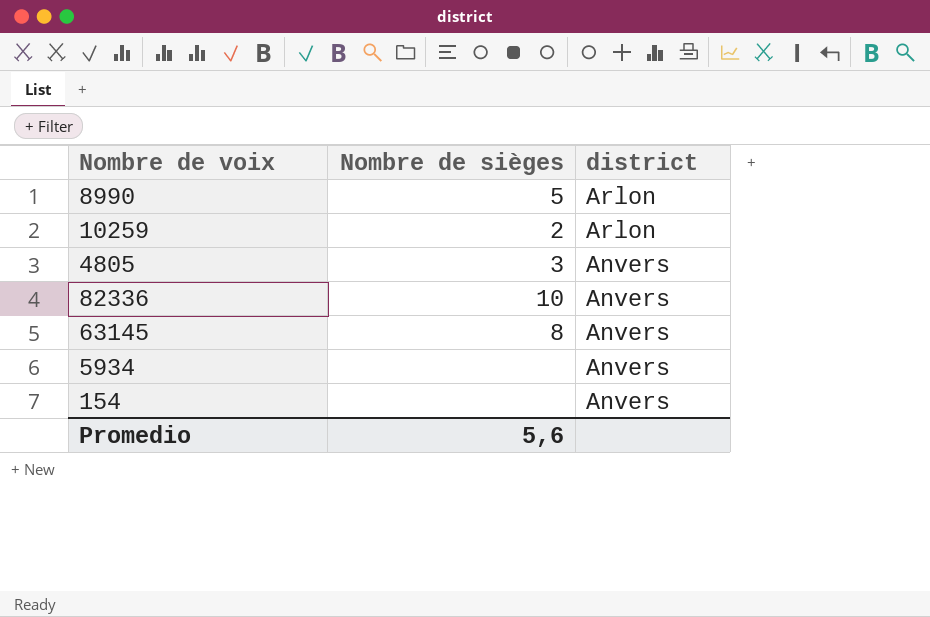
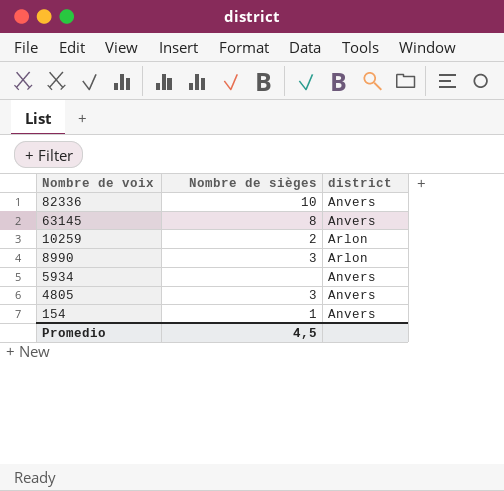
row order: district descending -> Nombre de voix descending
8990 | Nombre de sièges: 5 -> 3
154 | Nombre de sièges: none -> 1
Promedio | Nombre de sièges: 5,6 -> 4,5

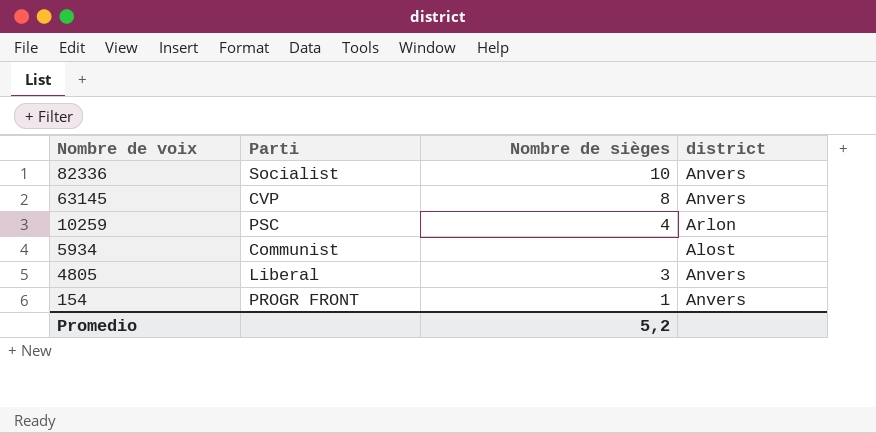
column Parti | position: none -> 2
row 8990: 3 | Arlon -> none
10259 | Nombre de sièges: 2 -> 4
5934 | district: Anvers -> Alost
Promedio | Nombre de sièges: 4,5 -> 5,2

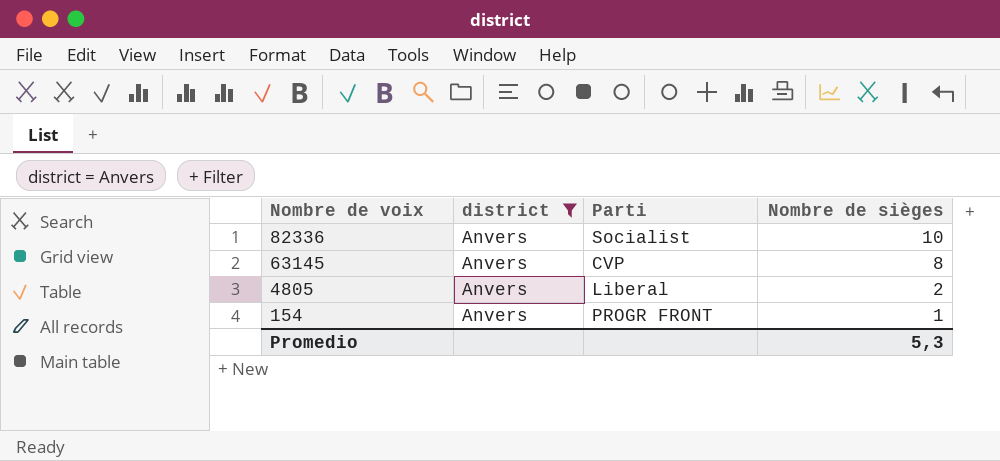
filter: none -> district = Anvers
column district | position: 4 -> 2
4805 | Nombre de sièges: 3 -> 2
Promedio | Nombre de sièges: 5,2 -> 5,3

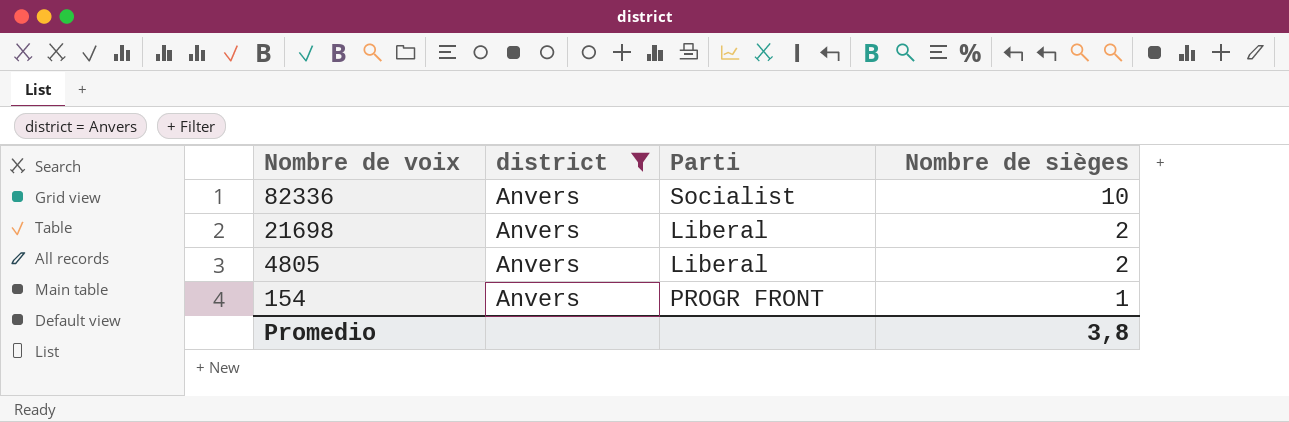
row 63145: Anvers | CVP | 8 -> none
row 21698: none -> Anvers | Liberal | 2
Promedio | Nombre de sièges: 5,3 -> 3,8

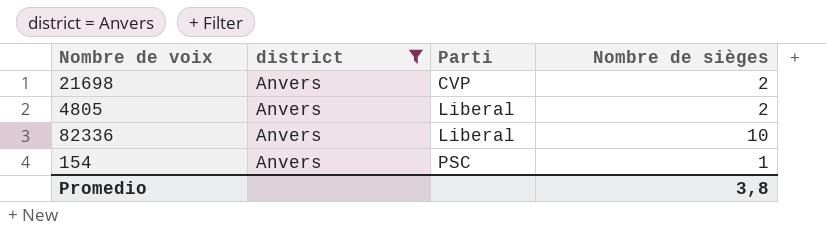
row order: Nombre de voix descending -> Parti ascending
21698 | Parti: Liberal -> CVP
82336 | Parti: Socialist -> Liberal
154 | Parti: PROGR FRONT -> PSC

